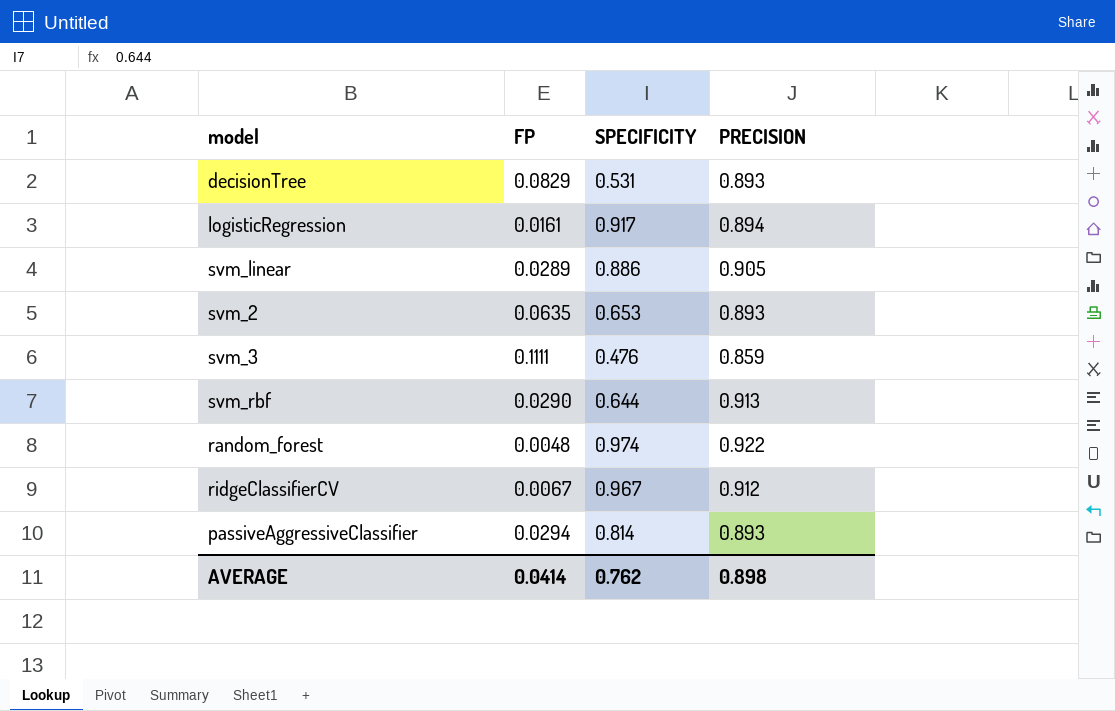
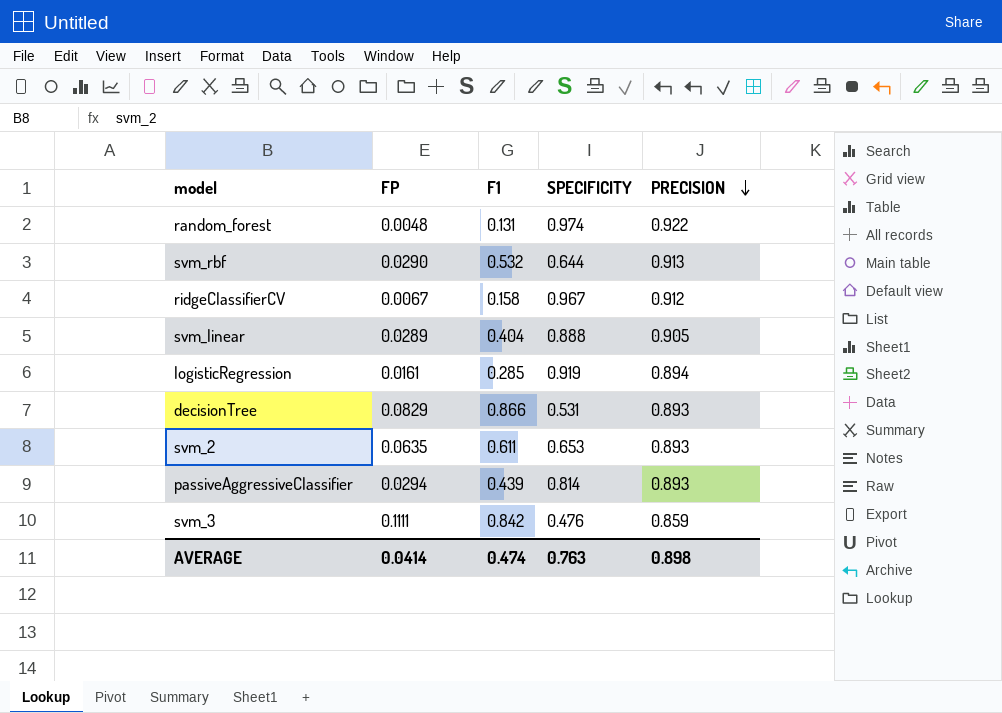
row order: none -> PRECISION descending
column F1 | position: none -> 3
svm_linear | SPECIFICITY: 0.886 -> 0.888
logisticRegression | SPECIFICITY: 0.917 -> 0.919
AVERAGE | SPECIFICITY: 0.762 -> 0.763

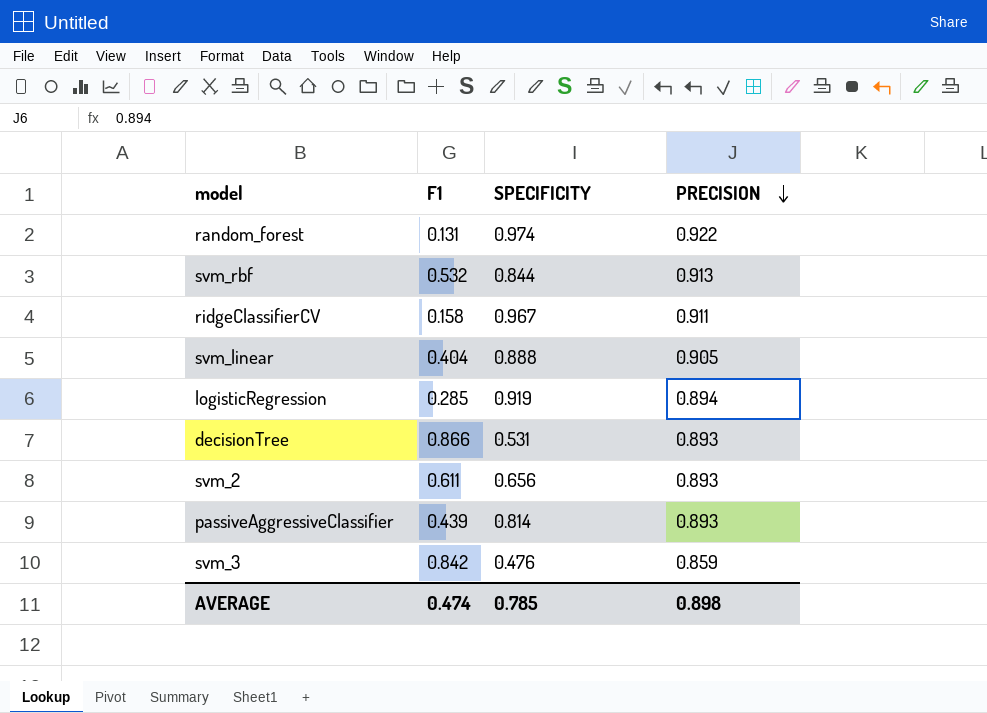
column FP | position: 2 -> none
svm_rbf | SPECIFICITY: 0.644 -> 0.844
ridgeClassifierCV | PRECISION: 0.912 -> 0.911
svm_2 | SPECIFICITY: 0.653 -> 0.656
AVERAGE | SPECIFICITY: 0.763 -> 0.785

